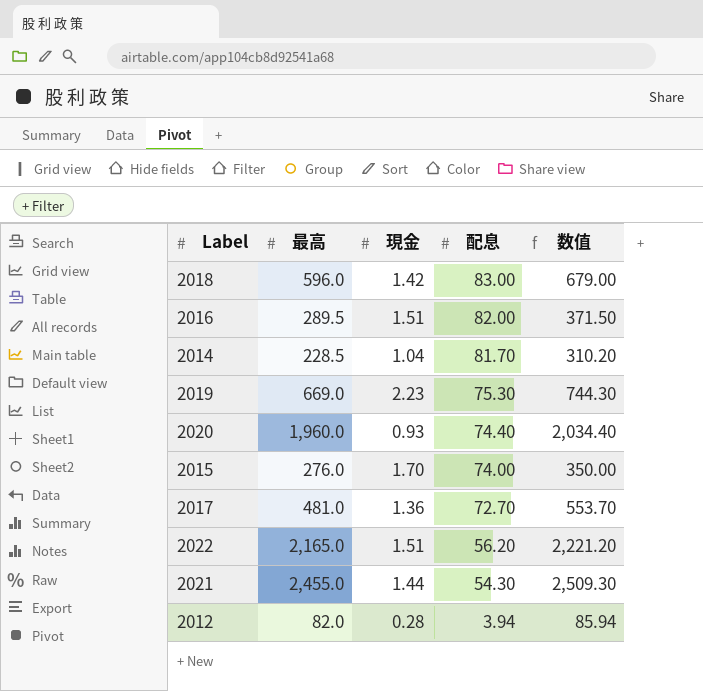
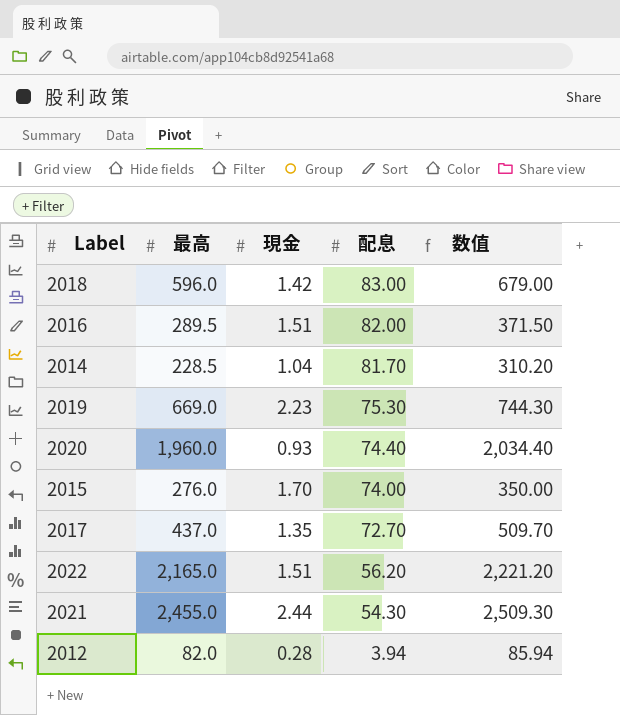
2017 | 最高: 481.0 -> 437.0
2017 | 現金: 1.36 -> 1.35
2017 | 数值: 553.70 -> 509.70
2021 | 現金: 1.44 -> 2.44

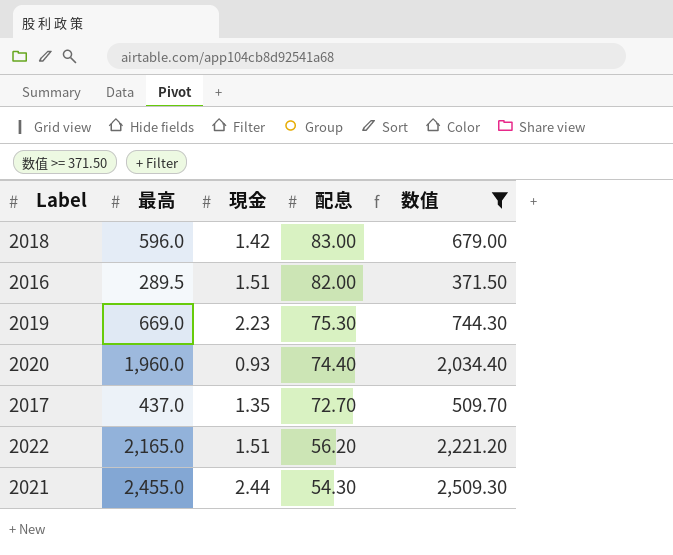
filter: none -> 数值 >= 371.50

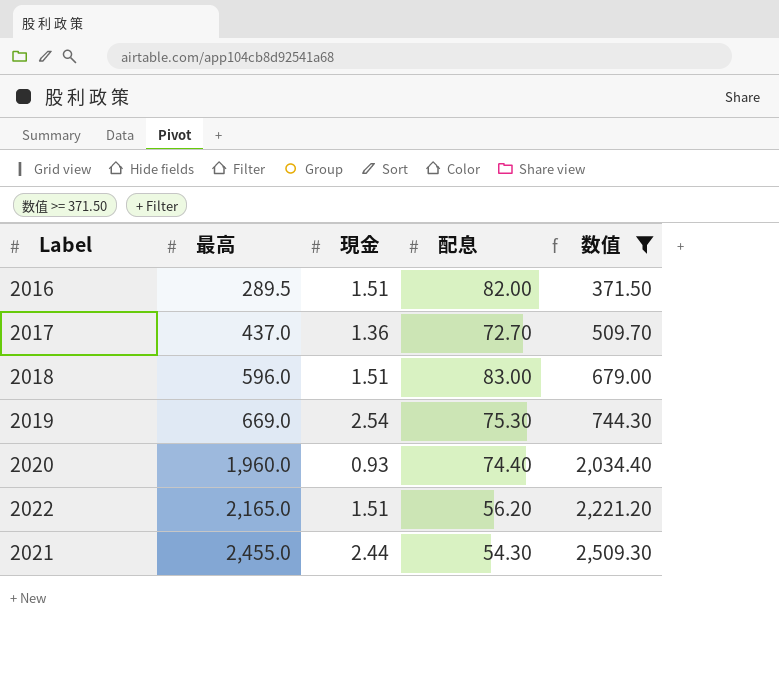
row order: 配息 descending -> 最高 ascending
2017 | 現金: 1.35 -> 1.36
2018 | 現金: 1.42 -> 1.51
2019 | 現金: 2.23 -> 2.54

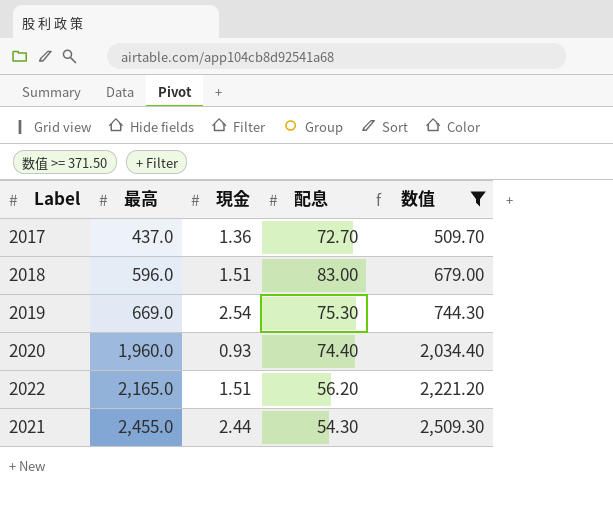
row 2016: 289.5 | 1.51 | 82.00 | 371.50 -> none

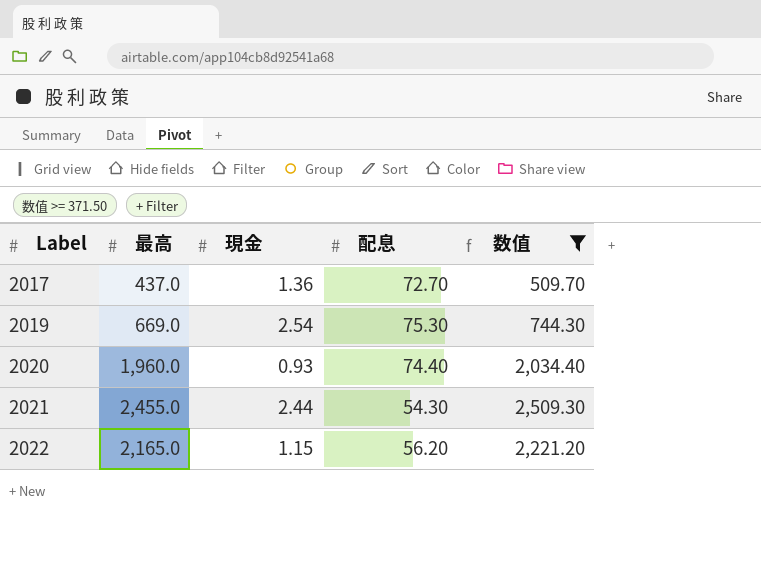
row order: 最高 ascending -> Label ascending
row 2018: 596.0 | 1.51 | 83.00 | 679.00 -> none
2022 | 現金: 1.51 -> 1.15

